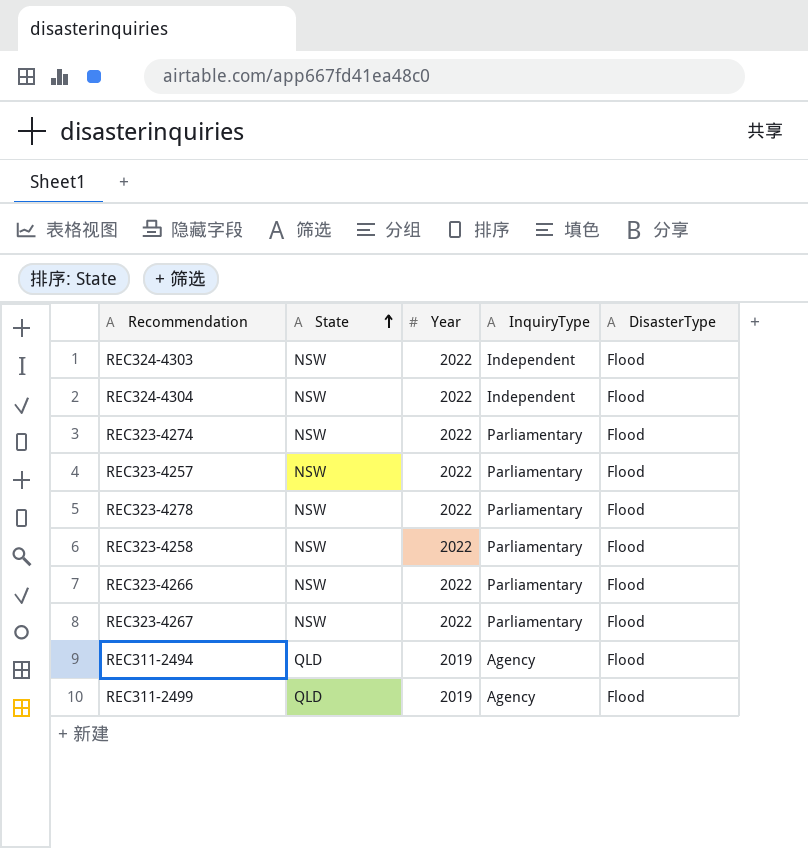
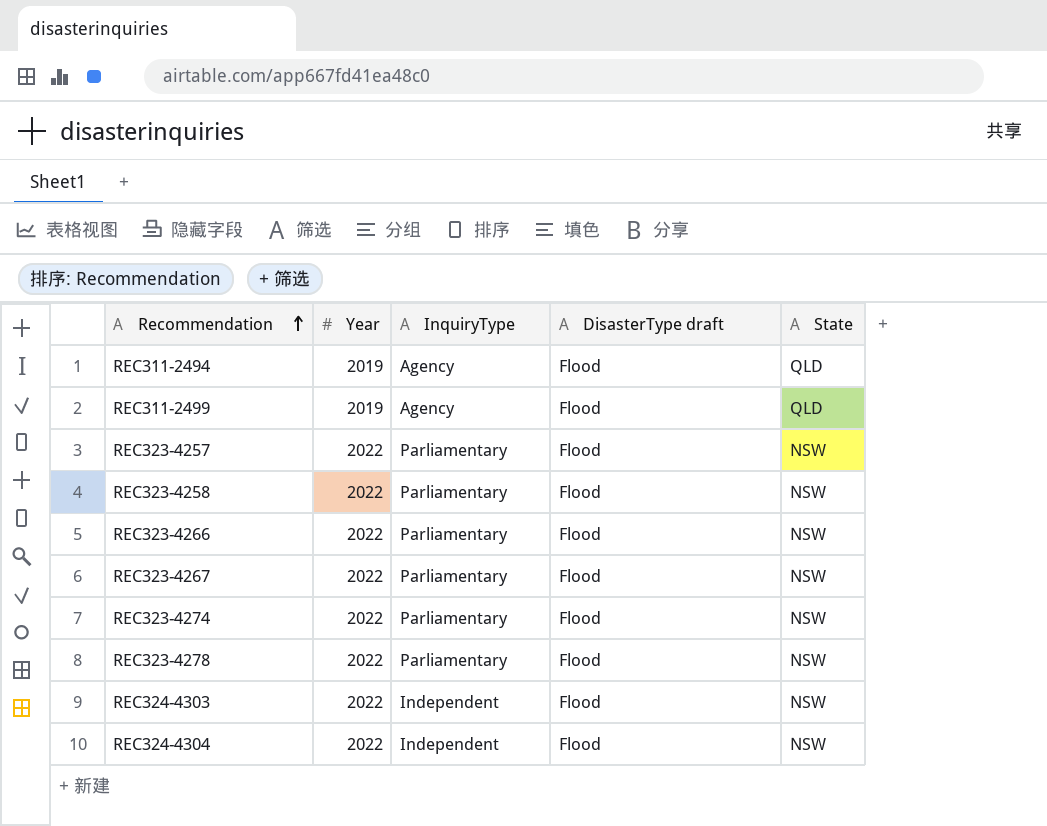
row order: State ascending -> Recommendation ascending
column name: DisasterType -> DisasterType draft
column State | position: 2 -> 5

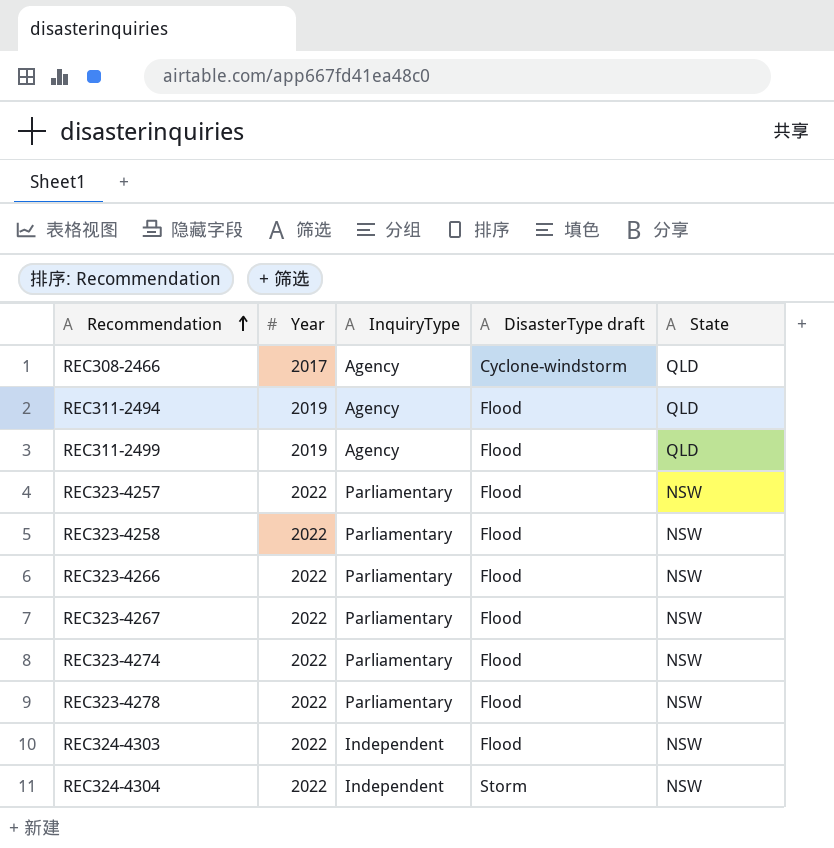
row REC308-2466: none -> 2017 | Agency | Cyclone-windstorm | QLD
REC324-4304 | DisasterType draft: Flood -> Storm

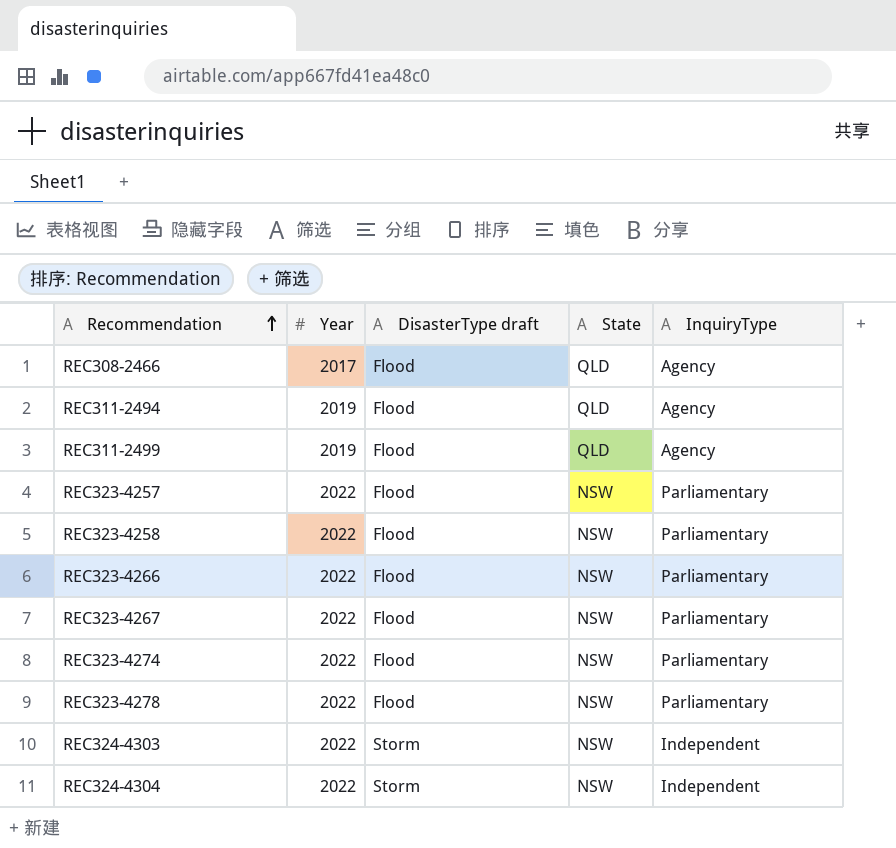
column InquiryType | position: 3 -> 5
REC308-2466 | DisasterType draft: Cyclone-windstorm -> Flood
REC324-4303 | DisasterType draft: Flood -> Storm

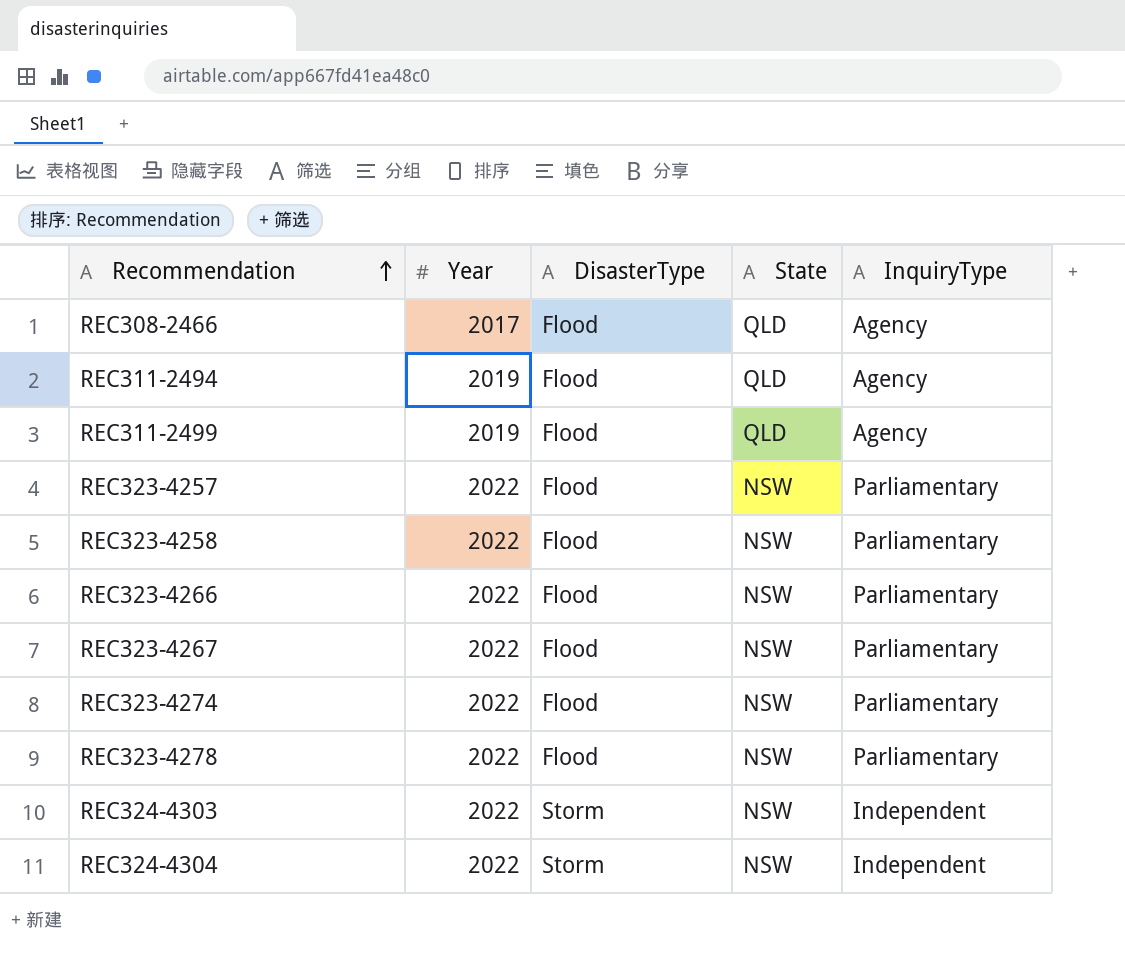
column name: DisasterType draft -> DisasterType

